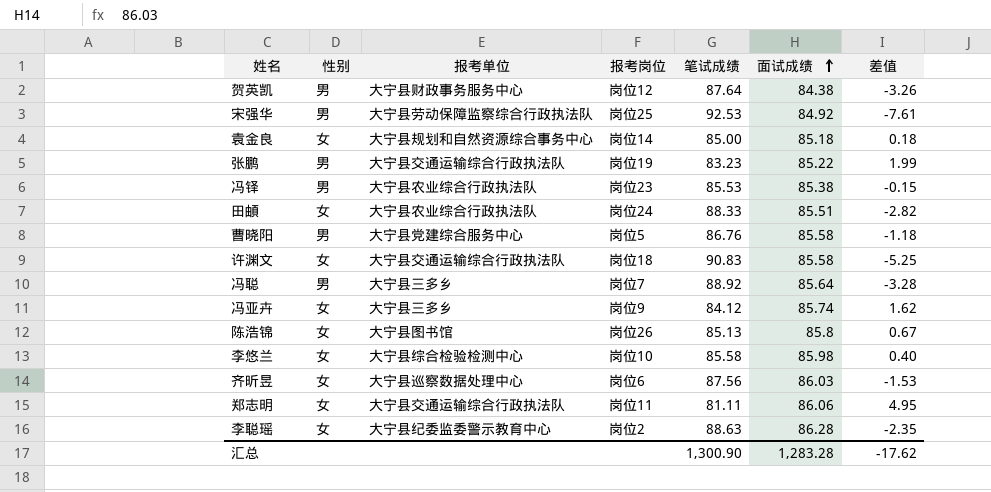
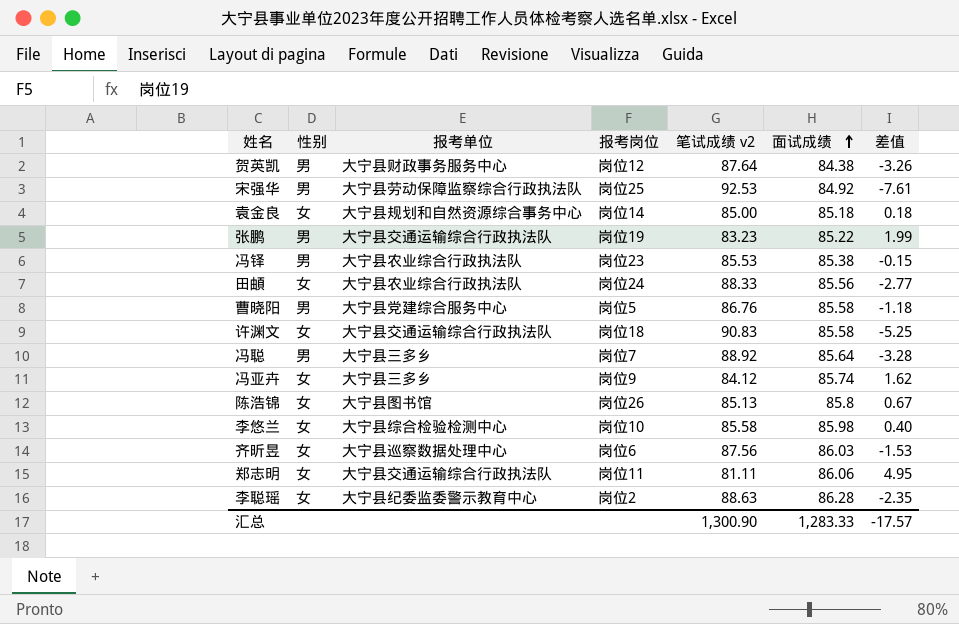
column name: 笔试成绩 -> 笔试成绩 v2
田頔 | 面试成绩: 85.51 -> 85.56
田頔 | 差值: -2.82 -> -2.77
汇总 | 面试成绩: 1,283.28 -> 1,283.33
汇总 | 差值: -17.62 -> -17.57

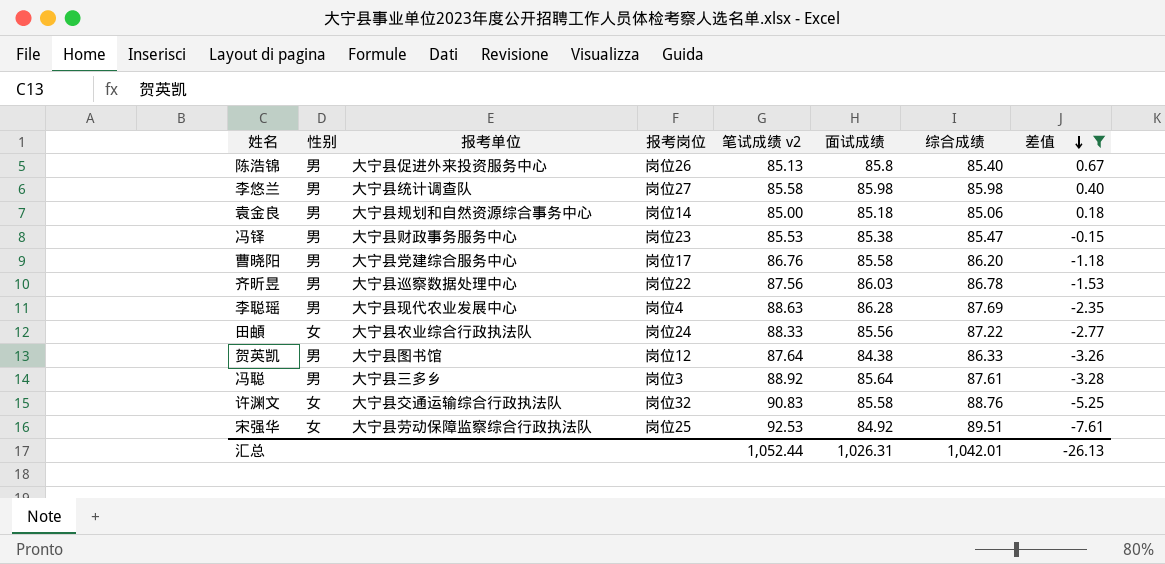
filter: none -> 差值 <= 0.67
row order: 面试成绩 ascending -> 差值 descending
column 综合成绩 | position: none -> 7
陈浩锦 | 性别: 女 -> 男
陈浩锦 | 报考单位: 大宁县图书馆 -> 大宁县促进外来投资服务中心
李悠兰 | 性别: 女 -> 男
李悠兰 | 报考单位: 大宁县综合检验检测中心 -> 大宁县统计调查队
李悠兰 | 报考岗位: 岗位10 -> 岗位27
袁金良 | 性别: 女 -> 男
冯铎 | 报考单位: 大宁县农业综合行政执法队 -> 大宁县财政事务服务中心
曹晓阳 | 报考岗位: 岗位5 -> 岗位17
齐昕昱 | 性别: 女 -> 男
齐昕昱 | 报考岗位: 岗位6 -> 岗位22
李聪瑶 | 性别: 女 -> 男
李聪瑶 | 报考单位: 大宁县纪委监委警示教育中心 -> 大宁县现代农业发展中心
李聪瑶 | 报考岗位: 岗位2 -> 岗位4
贺英凯 | 报考单位: 大宁县财政事务服务中心 -> 大宁县图书馆
冯聪 | 报考岗位: 岗位7 -> 岗位3
许渊文 | 报考岗位: 岗位18 -> 岗位32
宋强华 | 性别: 男 -> 女
汇总 | 笔试成绩 v2: 1,300.90 -> 1,052.44
汇总 | 面试成绩: 1,283.33 -> 1,026.31
汇总 | 差值: -17.57 -> -26.13

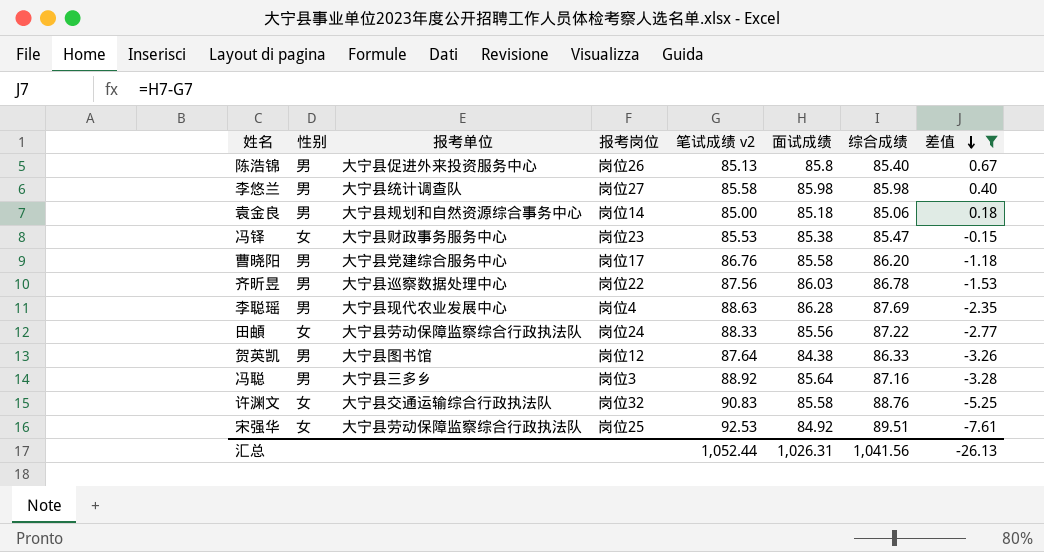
冯铎 | 性别: 男 -> 女
田頔 | 报考单位: 大宁县农业综合行政执法队 -> 大宁县劳动保障监察综合行政执法队
冯聪 | 综合成绩: 87.61 -> 87.16
汇总 | 综合成绩: 1,042.01 -> 1,041.56

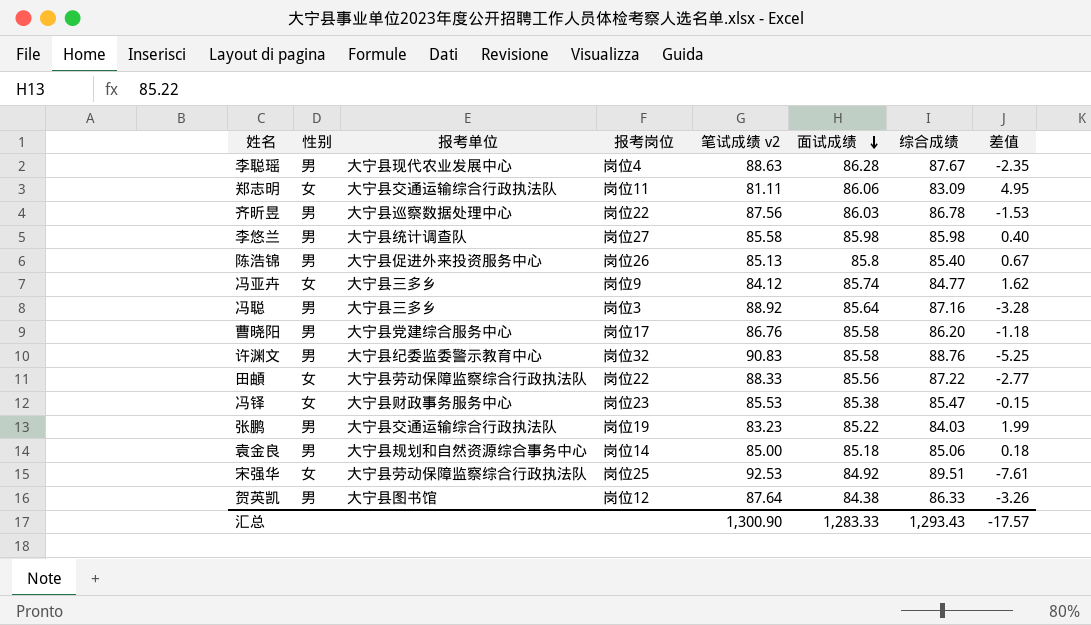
filter: 差值 <= 0.67 -> none
row order: 差值 descending -> 面试成绩 descending
李聪瑶 | 综合成绩: 87.69 -> 87.67
许渊文 | 性别: 女 -> 男
许渊文 | 报考单位: 大宁县交通运输综合行政执法队 -> 大宁县纪委监委警示教育中心
田頔 | 报考岗位: 岗位24 -> 岗位22
汇总 | 笔试成绩 v2: 1,052.44 -> 1,300.90
汇总 | 面试成绩: 1,026.31 -> 1,283.33
汇总 | 综合成绩: 1,041.56 -> 1,293.43
汇总 | 差值: -26.13 -> -17.57

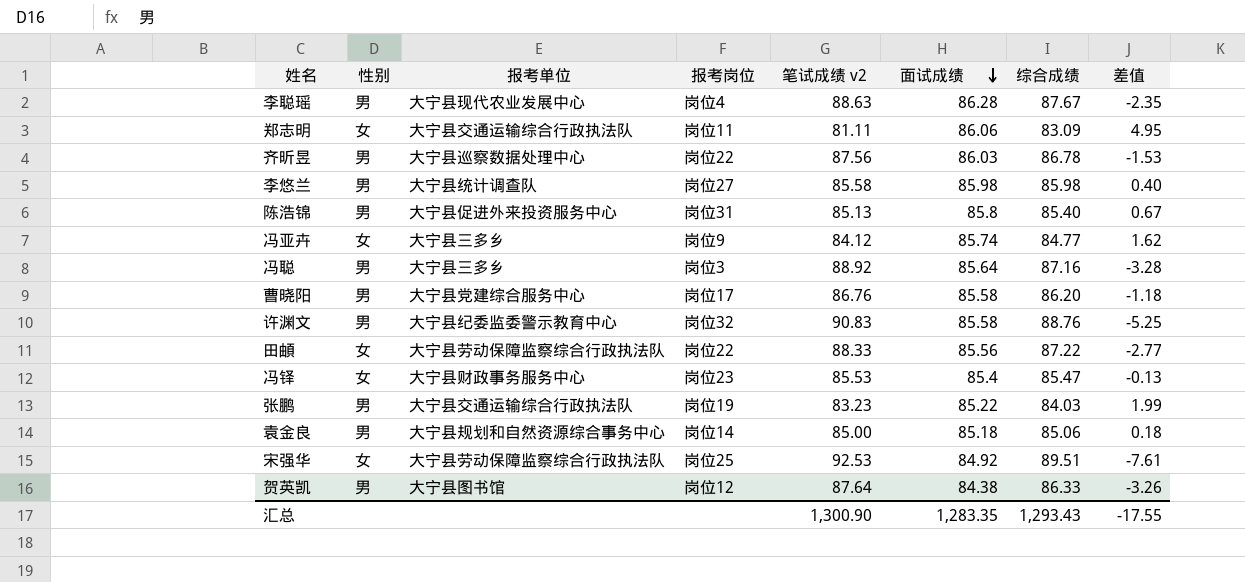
陈浩锦 | 报考岗位: 岗位26 -> 岗位31
冯铎 | 面试成绩: 85.38 -> 85.4
冯铎 | 差值: -0.15 -> -0.13
汇总 | 面试成绩: 1,283.33 -> 1,283.35
汇总 | 差值: -17.57 -> -17.55

